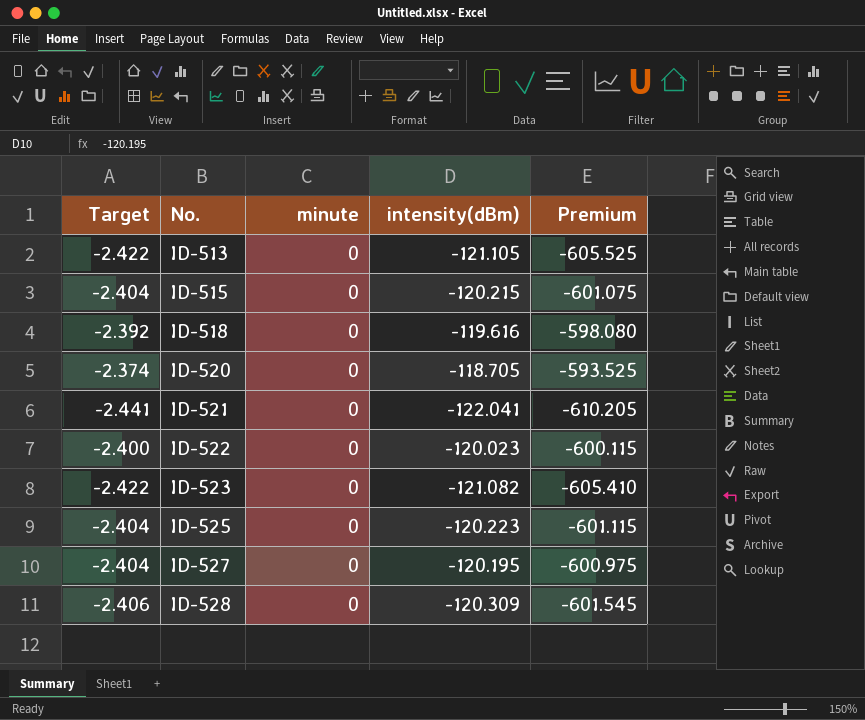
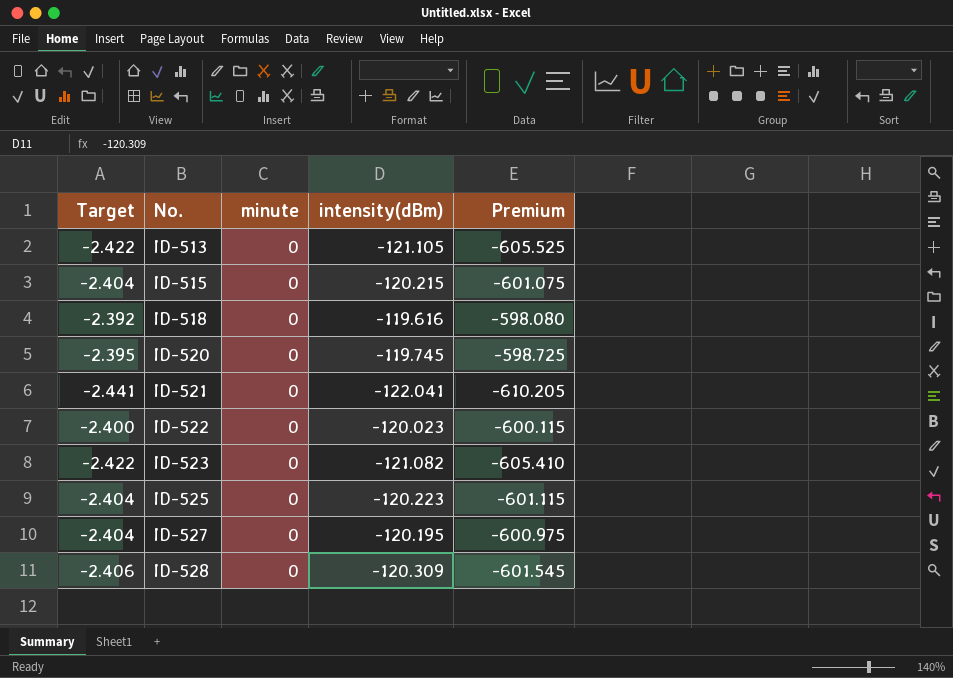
ID-520 | Target: -2.374 -> -2.395
ID-520 | intensity(dBm): -118.705 -> -119.745
ID-520 | Premium: -593.525 -> -598.725

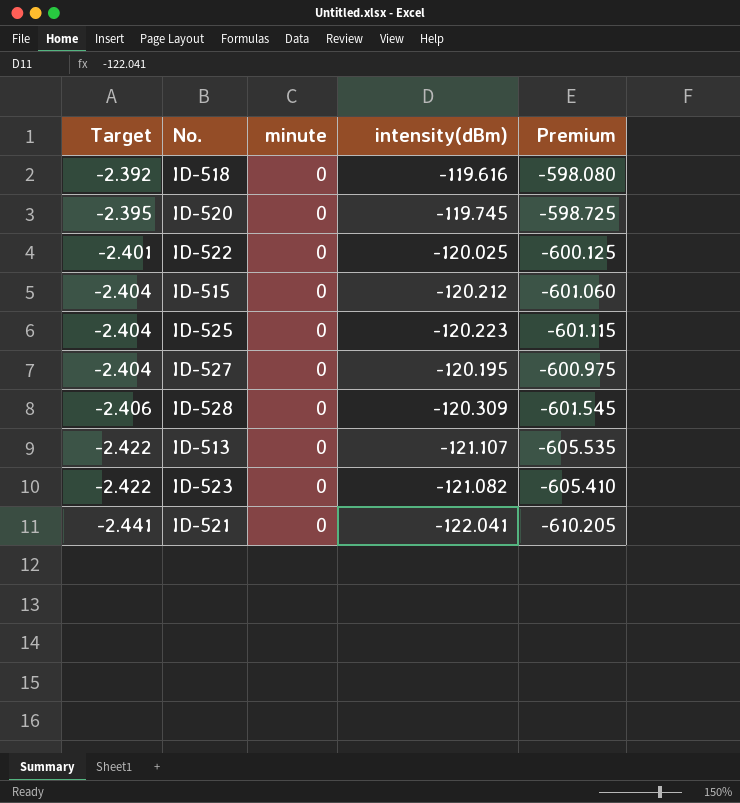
row order: No. ascending -> Target descending
ID-522 | Target: -2.400 -> -2.401
ID-522 | intensity(dBm): -120.023 -> -120.025
ID-522 | Premium: -600.115 -> -600.125
ID-515 | intensity(dBm): -120.215 -> -120.212
ID-515 | Premium: -601.075 -> -601.060
ID-513 | intensity(dBm): -121.105 -> -121.107
ID-513 | Premium: -605.525 -> -605.535

